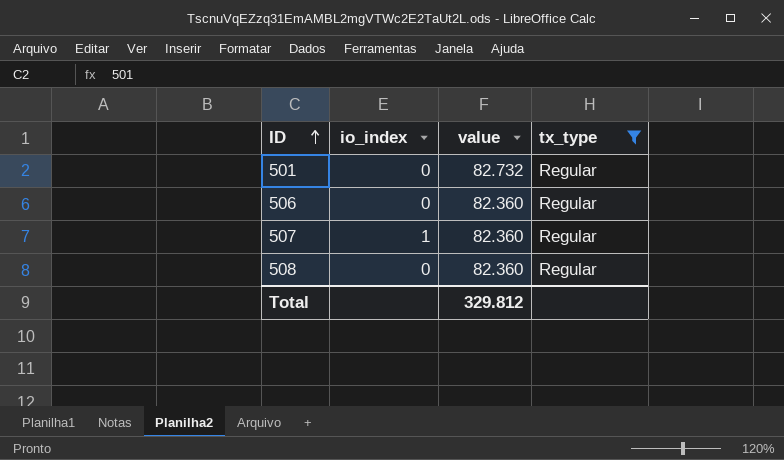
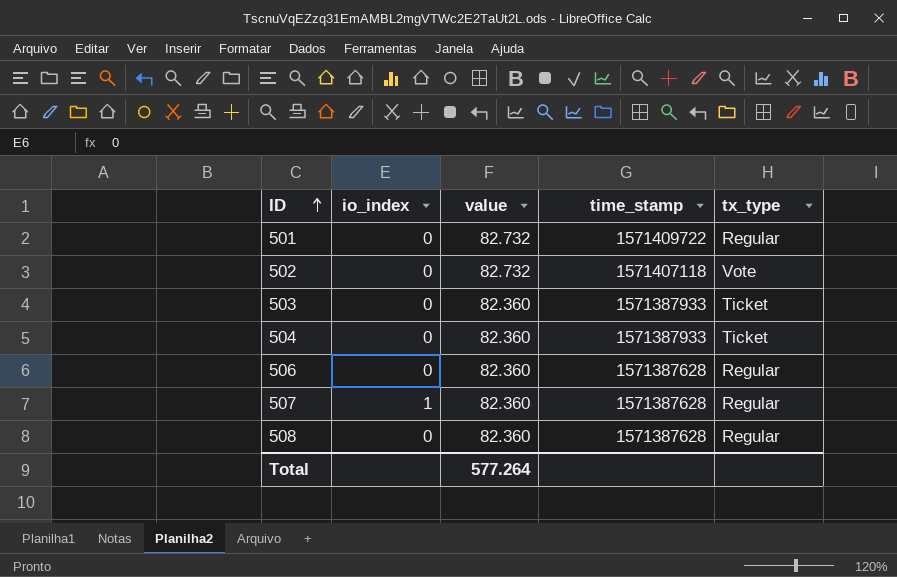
filter: tx_type = Regular -> none
column time_stamp | position: none -> 4
Total | value: 329.812 -> 577.264

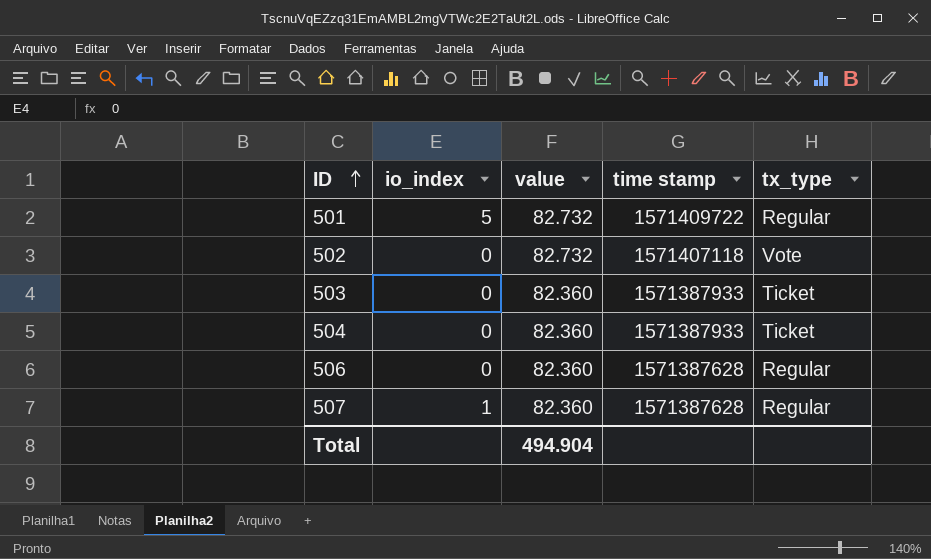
column name: time_stamp -> time stamp
row 508: 0 | 82.360 | 1571387628 | Regular -> none
501 | io_index: 0 -> 5
Total | value: 577.264 -> 494.904

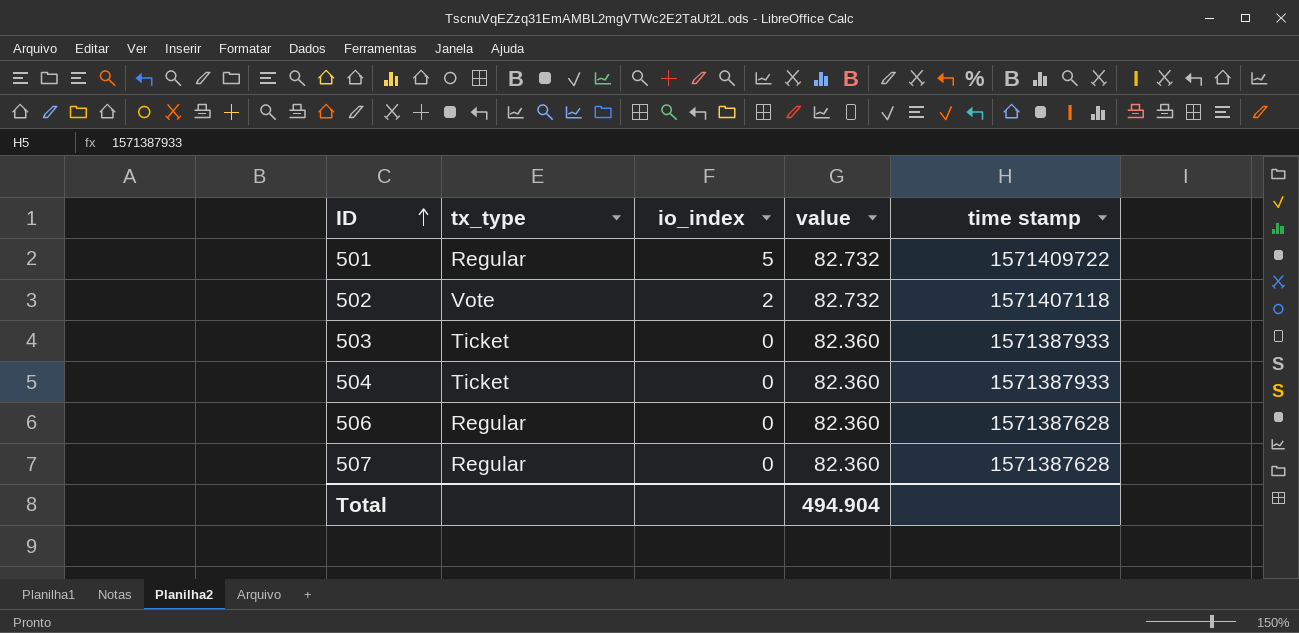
column tx_type | position: 5 -> 2
502 | io_index: 0 -> 2
507 | io_index: 1 -> 0

